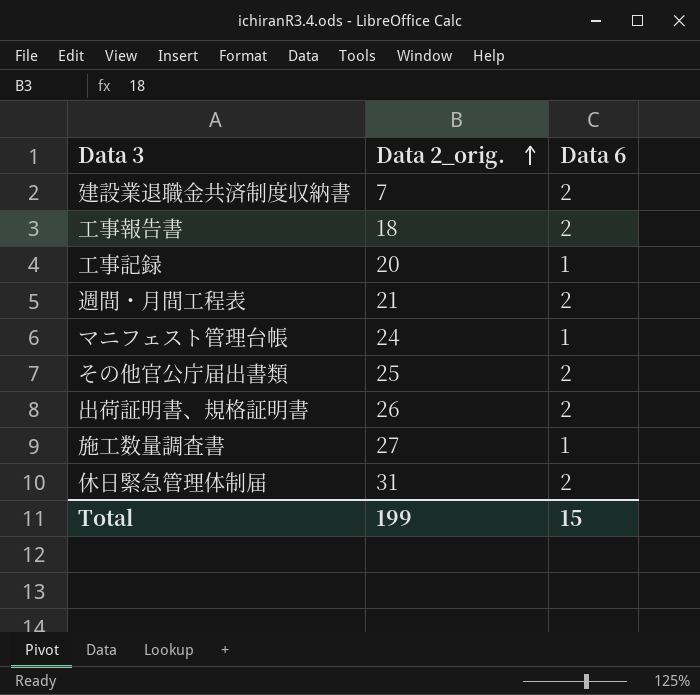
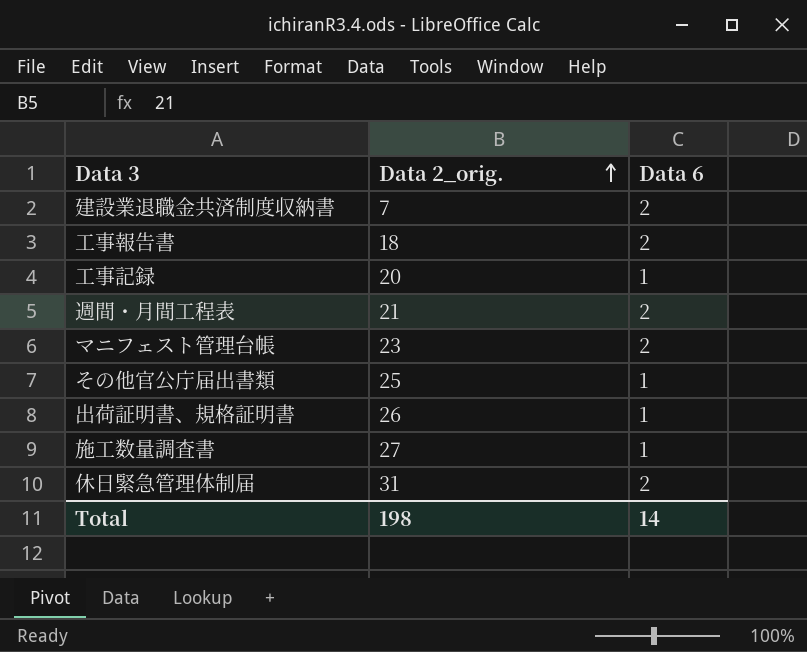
マニフェスト管理台帳 | Data 2_orig.: 24 -> 23
マニフェスト管理台帳 | Data 6: 1 -> 2
その他官公庁届出書類 | Data 6: 2 -> 1
出荷証明書、規格証明書 | Data 6: 2 -> 1
Total | Data 2_orig.: 199 -> 198
Total | Data 6: 15 -> 14

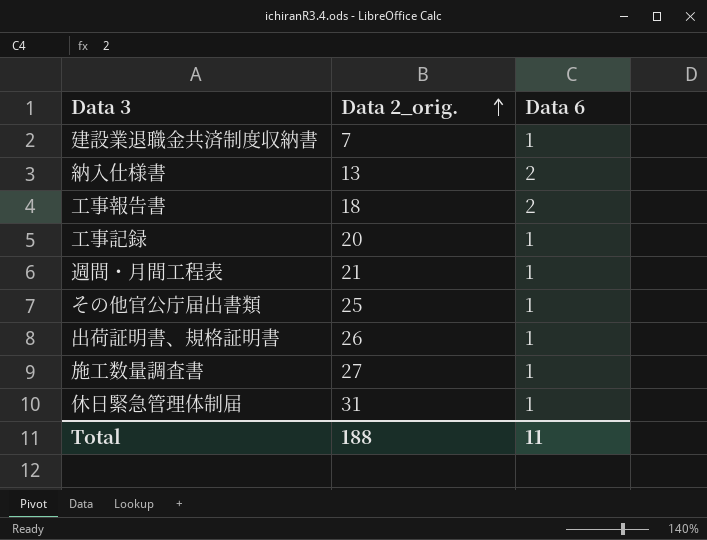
row マニフェスト管理台帳: 23 | 2 -> none
建設業退職金共済制度収納書 | Data 6: 2 -> 1
row 納入仕様書: none -> 13 | 2
週間・月間工程表 | Data 6: 2 -> 1
休日緊急管理体制届 | Data 6: 2 -> 1
Total | Data 2_orig.: 198 -> 188
Total | Data 6: 14 -> 11

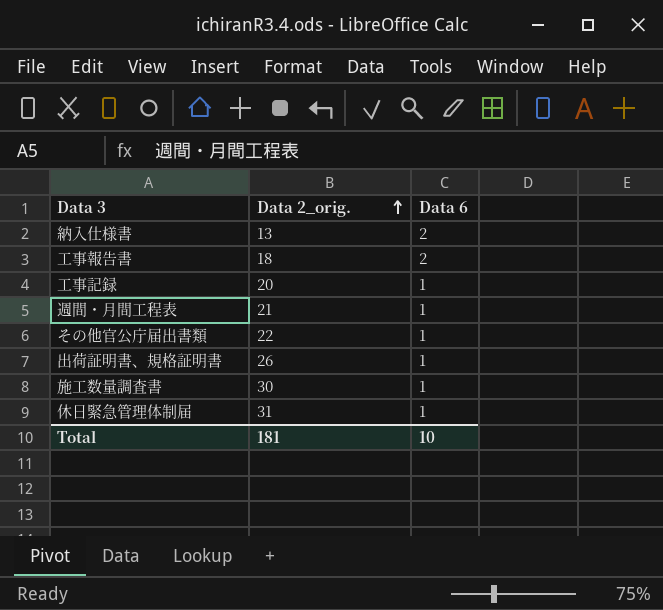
row 建設業退職金共済制度収納書: 7 | 1 -> none
その他官公庁届出書類 | Data 2_orig.: 25 -> 22
施工数量調査書 | Data 2_orig.: 27 -> 30
Total | Data 2_orig.: 188 -> 181
Total | Data 6: 11 -> 10

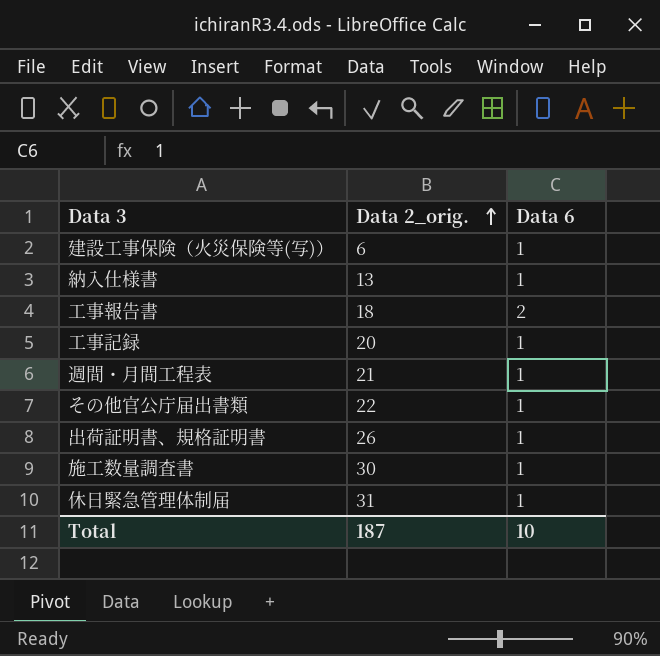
row 建設工事保険（火災保険等(写)）: none -> 6 | 1
納入仕様書 | Data 6: 2 -> 1
Total | Data 2_orig.: 181 -> 187

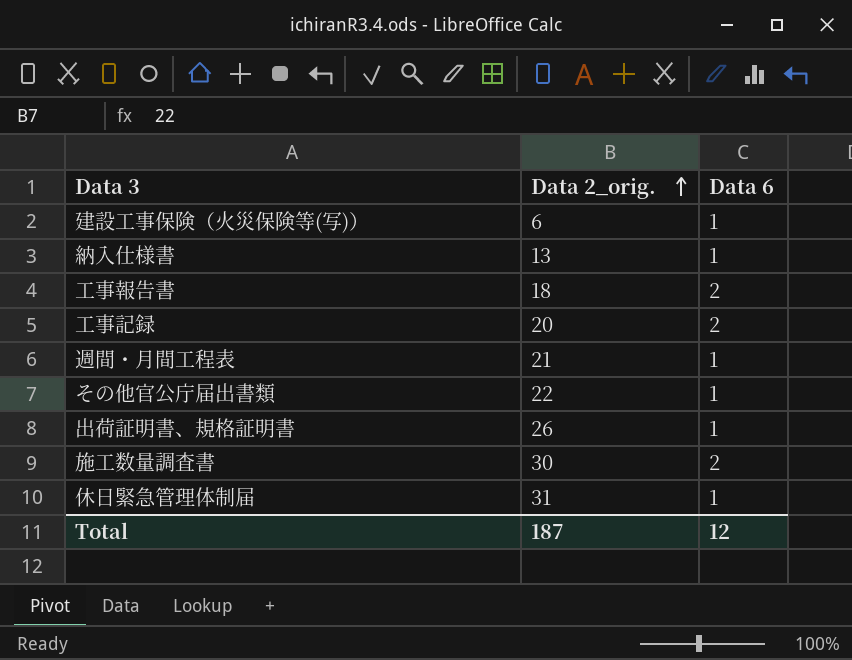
工事記録 | Data 6: 1 -> 2
施工数量調査書 | Data 6: 1 -> 2
Total | Data 6: 10 -> 12

